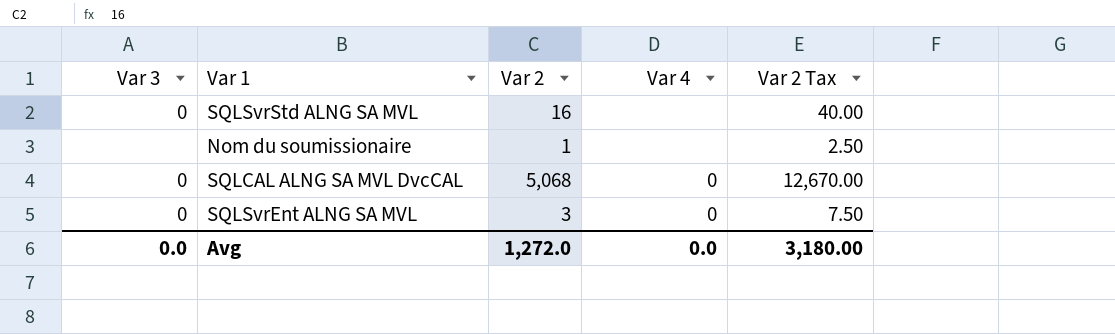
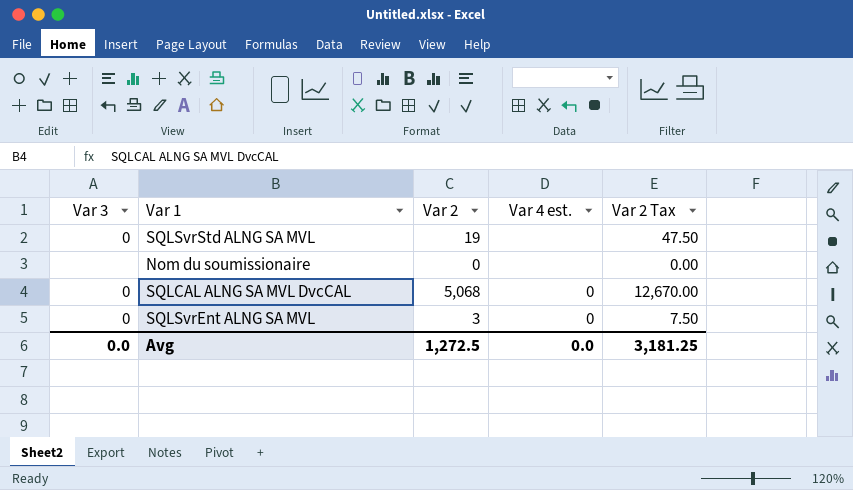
column name: Var 4 -> Var 4 est.
SQLSvrStd ALNG SA MVL | Var 2: 16 -> 19
SQLSvrStd ALNG SA MVL | Var 2 Tax: 40.00 -> 47.50
Nom du soumissionaire | Var 2: 1 -> 0
Nom du soumissionaire | Var 2 Tax: 2.50 -> 0.00
Avg | Var 2: 1,272.0 -> 1,272.5
Avg | Var 2 Tax: 3,180.00 -> 3,181.25

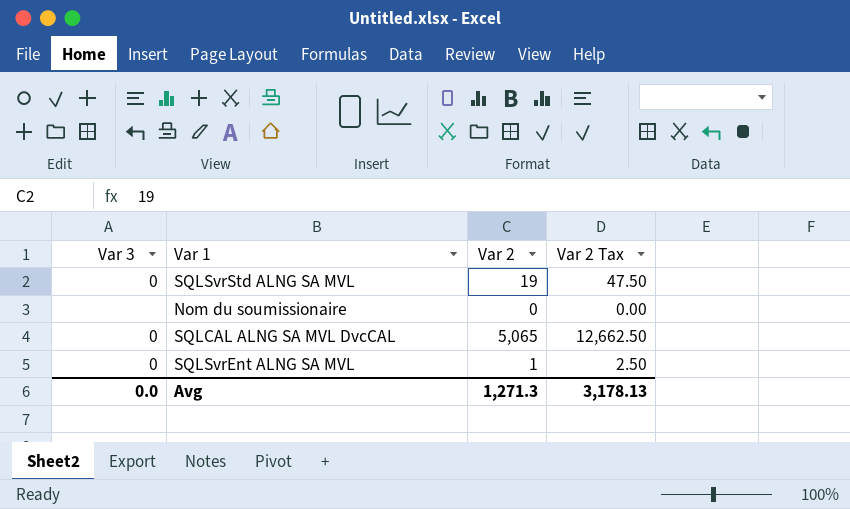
column Var 4 est. | position: 4 -> none
SQLCAL ALNG SA MVL DvcCAL | Var 2: 5,068 -> 5,065
SQLCAL ALNG SA MVL DvcCAL | Var 2 Tax: 12,670.00 -> 12,662.50
SQLSvrEnt ALNG SA MVL | Var 2: 3 -> 1
SQLSvrEnt ALNG SA MVL | Var 2 Tax: 7.50 -> 2.50
Avg | Var 2: 1,272.5 -> 1,271.3
Avg | Var 2 Tax: 3,181.25 -> 3,178.13

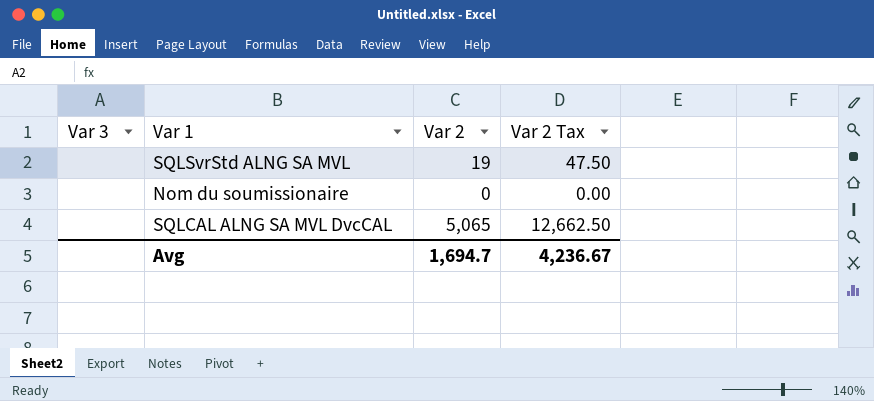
row SQLSvrEnt ALNG SA MVL: 0 | 1 | 2.50 -> none
SQLSvrStd ALNG SA MVL | Var 3: 0 -> none
SQLCAL ALNG SA MVL DvcCAL | Var 3: 0 -> none
Avg | Var 3: 0.0 -> none
Avg | Var 2: 1,271.3 -> 1,694.7
Avg | Var 2 Tax: 3,178.13 -> 4,236.67

